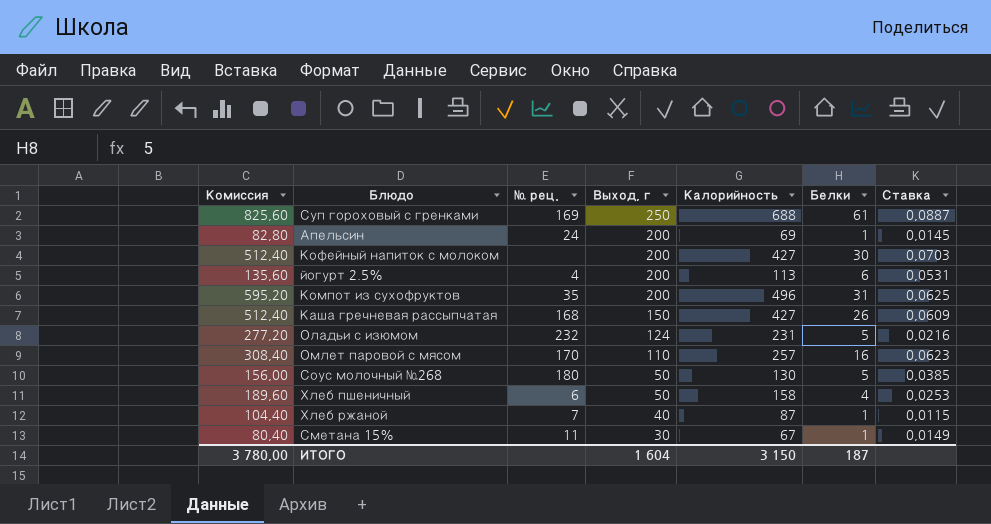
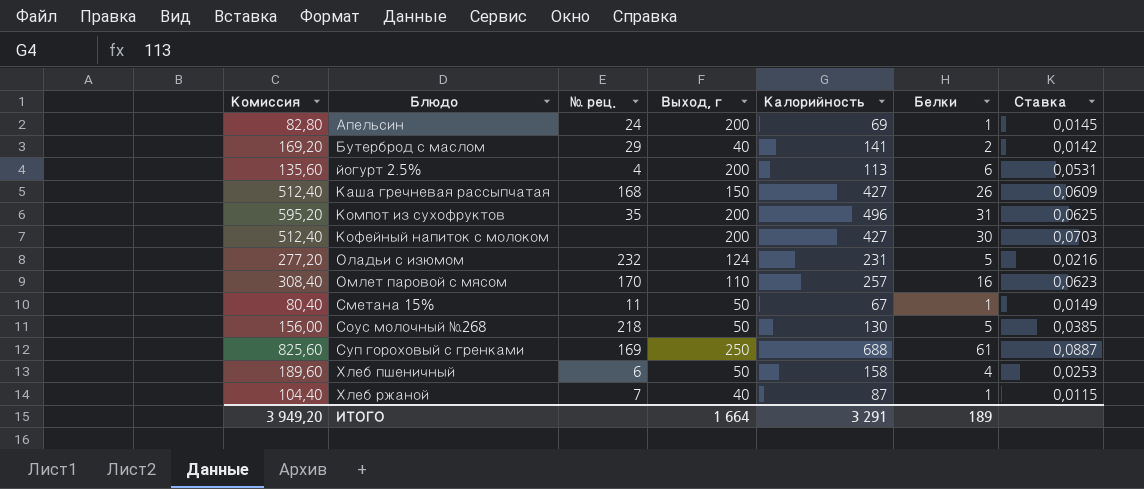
row order: Выход, г descending -> Блюдо ascending
row Бутерброд с маслом: none -> 169,20 | 29 | 40 | 141 | 2 | 0,0142
Сметана 15% | Выход, г: 30 -> 50
Соус молочный №268 | № рец.: 180 -> 218
ИТОГО | Комиссия: 3 780,00 -> 3 949,20
ИТОГО | Выход, г: 1 604 -> 1 664
ИТОГО | Калорийность: 3 150 -> 3 291
ИТОГО | Белки: 187 -> 189

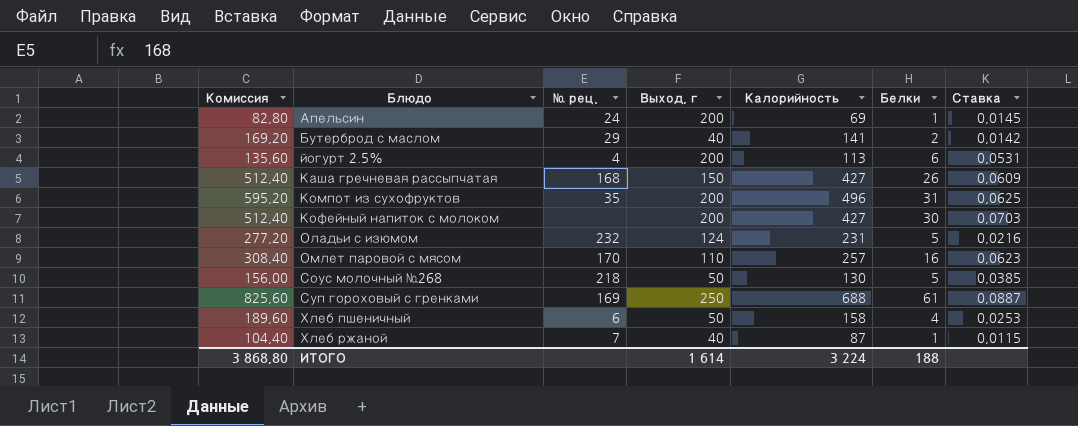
row Сметана 15%: 80,40 | 11 | 50 | 67 | 1 | 0,0149 -> none
ИТОГО | Комиссия: 3 949,20 -> 3 868,80
ИТОГО | Выход, г: 1 664 -> 1 614
ИТОГО | Калорийность: 3 291 -> 3 224
ИТОГО | Белки: 189 -> 188

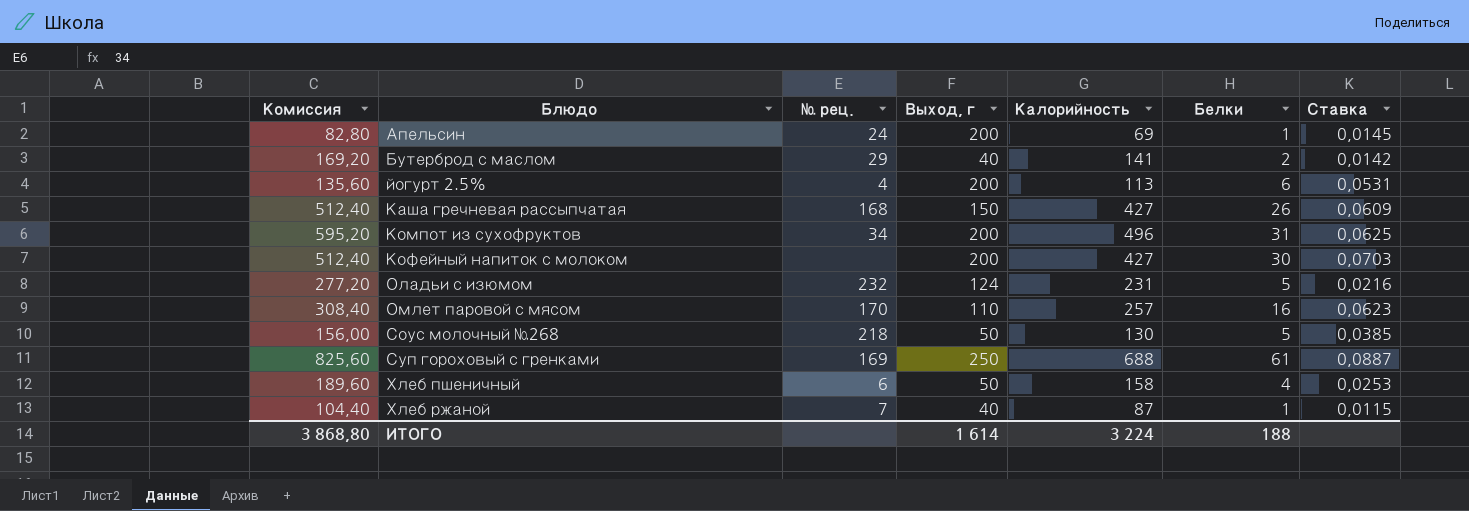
Компот из сухофруктов | № рец.: 35 -> 34

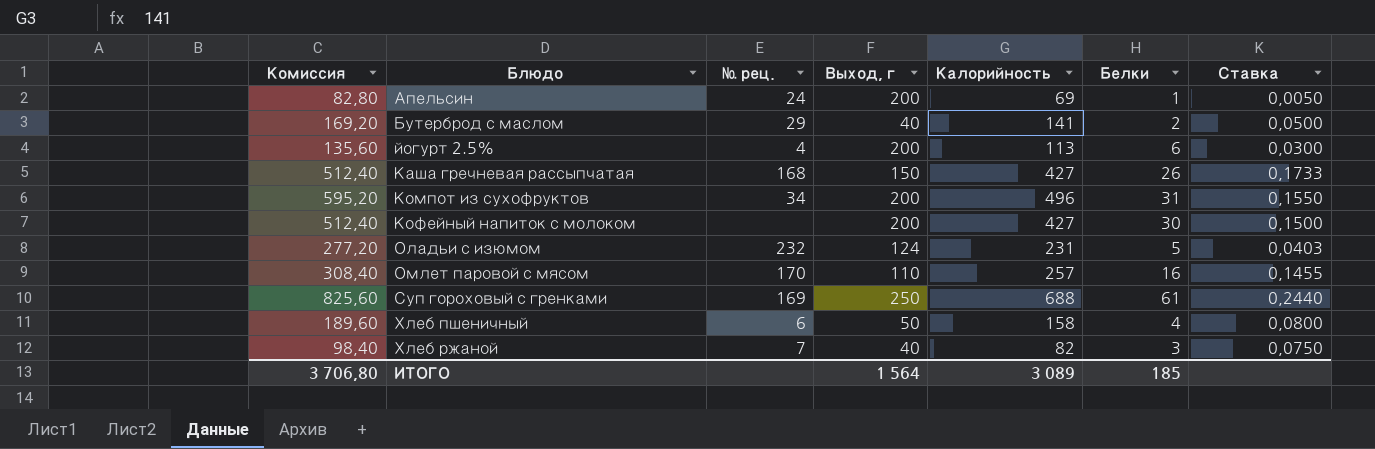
column Ставка | formula: [Белки] / [Калорийность] -> [Белки] / [Выход, г]
row Соус молочный №268: 156,00 | 218 | 50 | 130 | 5 | 0,0385 -> none
Хлеб ржаной | Комиссия: 104,40 -> 98,40
Хлеб ржаной | Калорийность: 87 -> 82
Хлеб ржаной | Белки: 1 -> 3
ИТОГО | Комиссия: 3 868,80 -> 3 706,80
ИТОГО | Выход, г: 1 614 -> 1 564
ИТОГО | Калорийность: 3 224 -> 3 089
ИТОГО | Белки: 188 -> 185

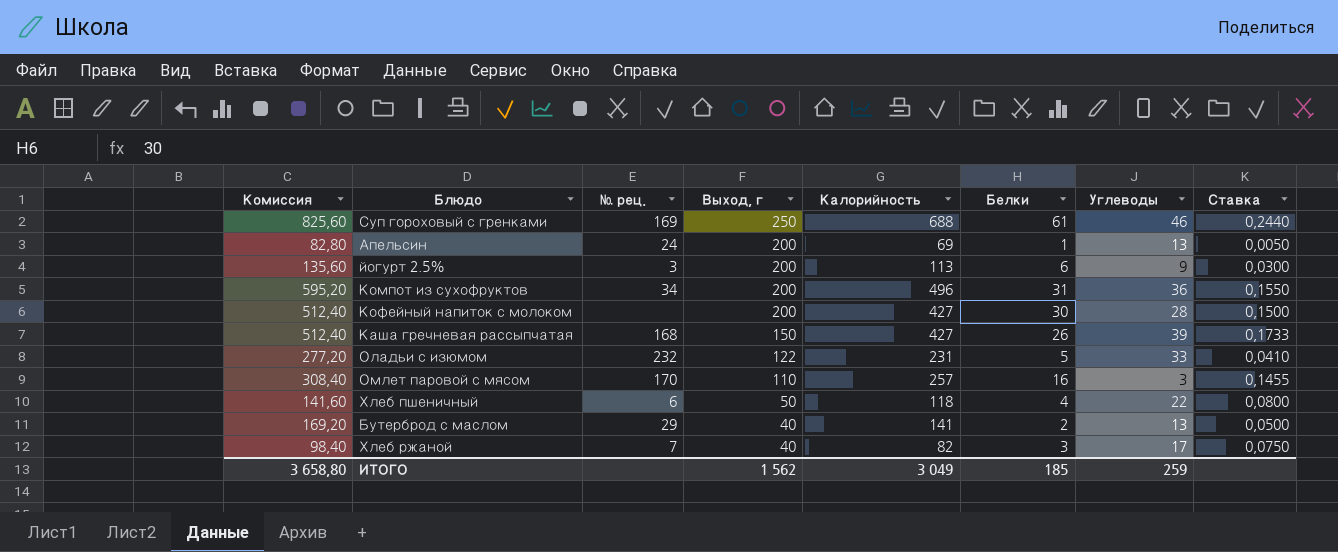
row order: Блюдо ascending -> Выход, г descending
column Углеводы | position: none -> 7
йогурт 2.5% | № рец.: 4 -> 3
Оладьи с изюмом | Выход, г: 124 -> 122
Оладьи с изюмом | Ставка: 0,0403 -> 0,0410
Хлеб пшеничный | Комиссия: 189,60 -> 141,60
Хлеб пшеничный | Калорийность: 158 -> 118
ИТОГО | Комиссия: 3 706,80 -> 3 658,80
ИТОГО | Выход, г: 1 564 -> 1 562
ИТОГО | Калорийность: 3 089 -> 3 049

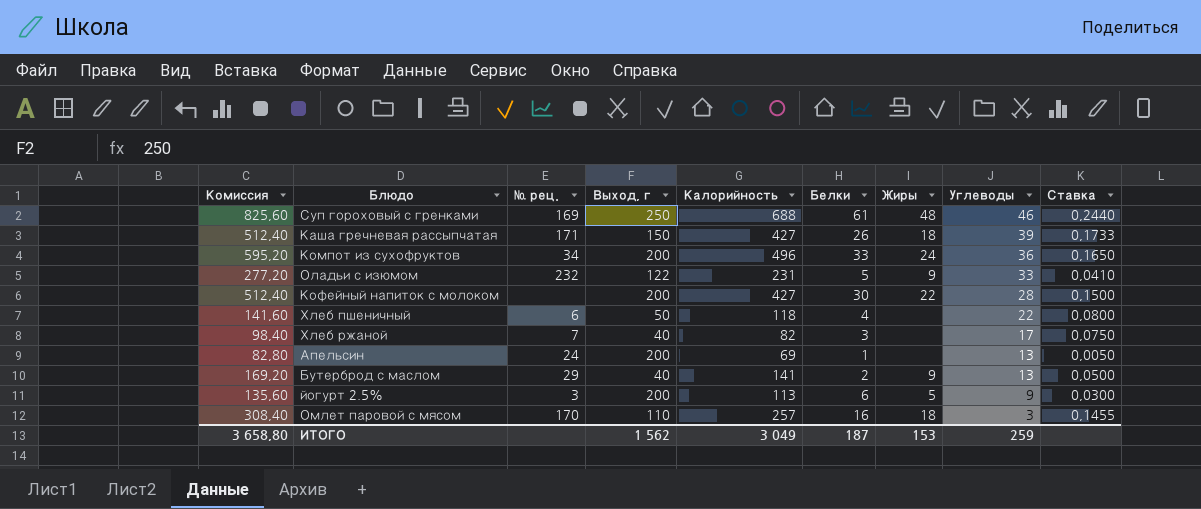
row order: Выход, г descending -> Углеводы descending
column Жиры | position: none -> 7
Каша гречневая рассыпчатая | № рец.: 168 -> 171
Компот из сухофруктов | Белки: 31 -> 33
Компот из сухофруктов | Ставка: 0,1550 -> 0,1650
ИТОГО | Белки: 185 -> 187

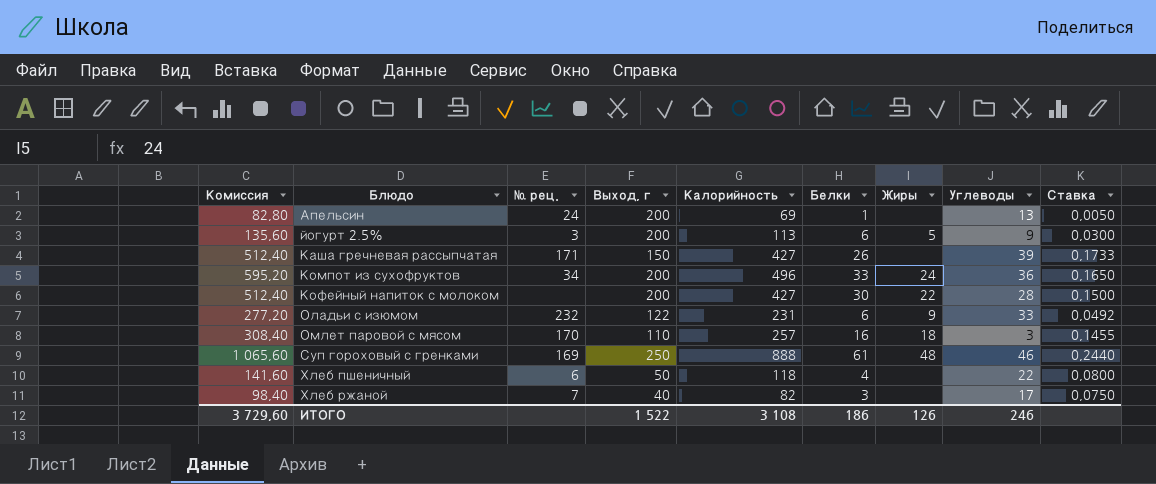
row order: Углеводы descending -> Блюдо ascending
row Бутерброд с маслом: 169,20 | 29 | 40 | 141 | 2 | 9 | 13 | 0,0500 -> none
Каша гречневая рассыпчатая | Жиры: 18 -> none
Оладьи с изюмом | Белки: 5 -> 6
Оладьи с изюмом | Ставка: 0,0410 -> 0,0492
Суп гороховый с гренками | Комиссия: 825,60 -> 1 065,60
Суп гороховый с гренками | Калорийность: 688 -> 888
ИТОГО | Комиссия: 3 658,80 -> 3 729,60
ИТОГО | Выход, г: 1 562 -> 1 522
ИТОГО | Калорийность: 3 049 -> 3 108
ИТОГО | Белки: 187 -> 186
ИТОГО | Жиры: 153 -> 126
ИТОГО | Углеводы: 259 -> 246

